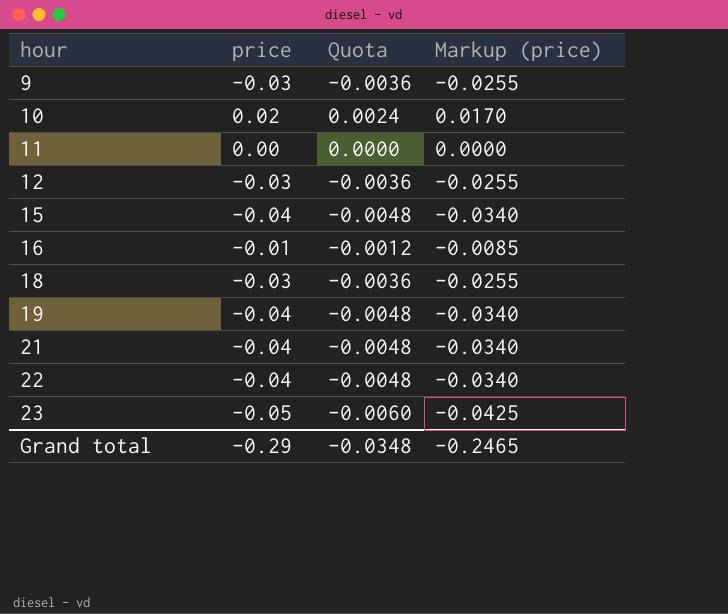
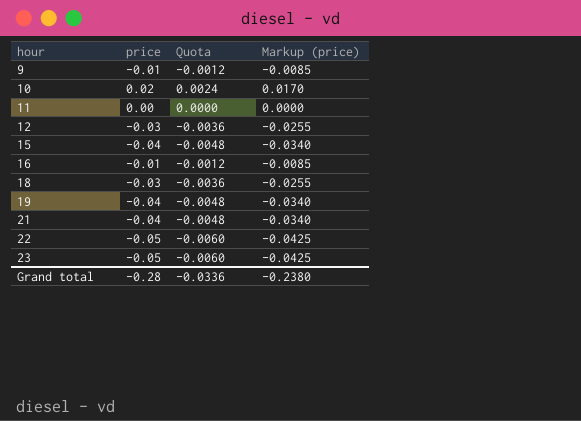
9 | price: -0.03 -> -0.01
9 | Quota: -0.0036 -> -0.0012
9 | Markup (price): -0.0255 -> -0.0085
22 | price: -0.04 -> -0.05
22 | Quota: -0.0048 -> -0.0060
22 | Markup (price): -0.0340 -> -0.0425
Grand total | price: -0.29 -> -0.28
Grand total | Quota: -0.0348 -> -0.0336
Grand total | Markup (price): -0.2465 -> -0.2380

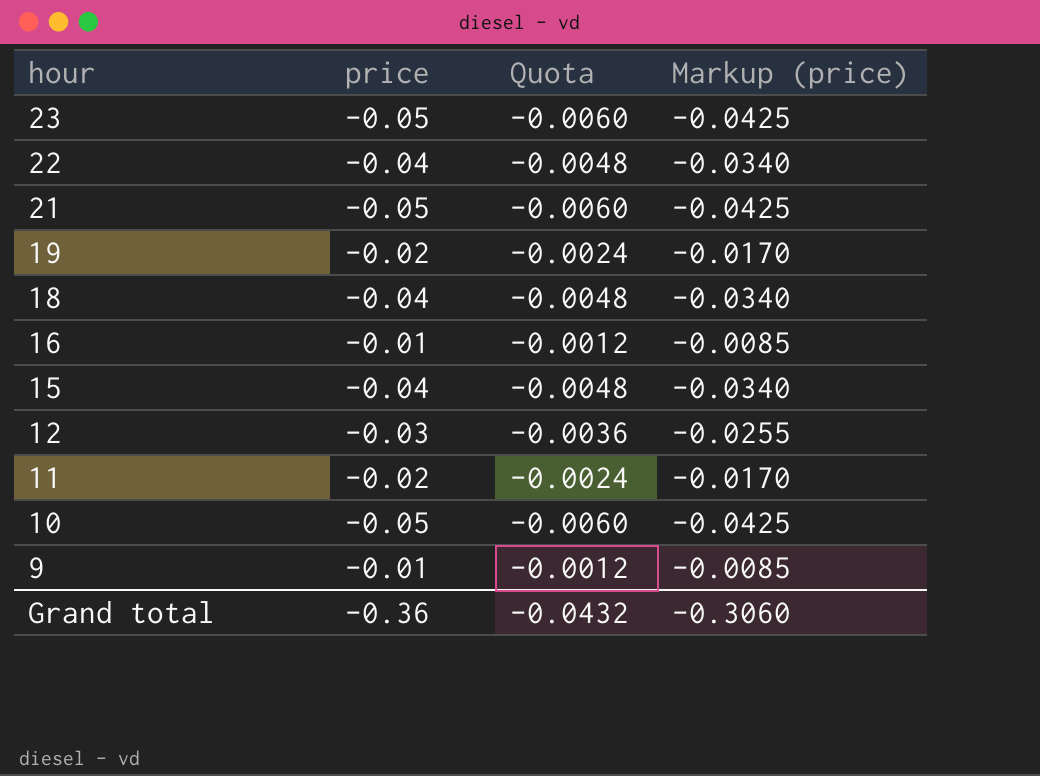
row order: hour ascending -> hour descending
22 | price: -0.05 -> -0.04
22 | Quota: -0.0060 -> -0.0048
22 | Markup (price): -0.0425 -> -0.0340
21 | price: -0.04 -> -0.05
21 | Quota: -0.0048 -> -0.0060
21 | Markup (price): -0.0340 -> -0.0425
19 | price: -0.04 -> -0.02
19 | Quota: -0.0048 -> -0.0024
19 | Markup (price): -0.0340 -> -0.0170
18 | price: -0.03 -> -0.04
18 | Quota: -0.0036 -> -0.0048
18 | Markup (price): -0.0255 -> -0.0340
11 | price: 0.00 -> -0.02
11 | Quota: 0.0000 -> -0.0024
11 | Markup (price): 0.0000 -> -0.0170
10 | price: 0.02 -> -0.05
10 | Quota: 0.0024 -> -0.0060
10 | Markup (price): 0.0170 -> -0.0425
Grand total | price: -0.28 -> -0.36
Grand total | Quota: -0.0336 -> -0.0432
Grand total | Markup (price): -0.2380 -> -0.3060

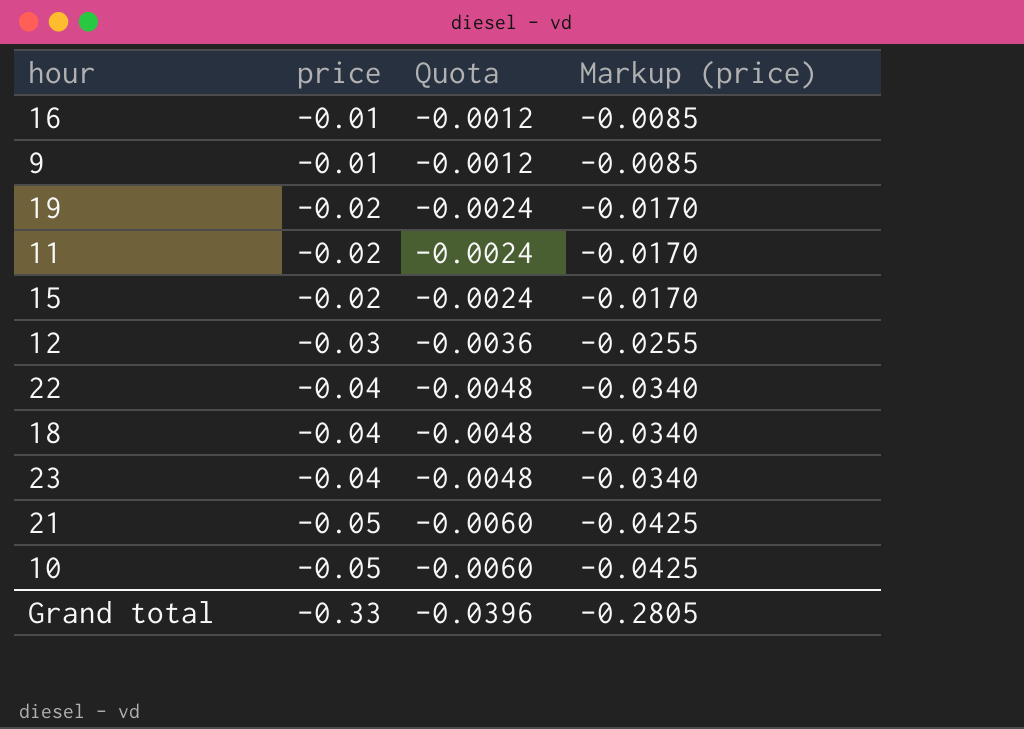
row order: hour descending -> price descending
15 | price: -0.04 -> -0.02
15 | Quota: -0.0048 -> -0.0024
15 | Markup (price): -0.0340 -> -0.0170
23 | price: -0.05 -> -0.04
23 | Quota: -0.0060 -> -0.0048
23 | Markup (price): -0.0425 -> -0.0340
Grand total | price: -0.36 -> -0.33
Grand total | Quota: -0.0432 -> -0.0396
Grand total | Markup (price): -0.3060 -> -0.2805

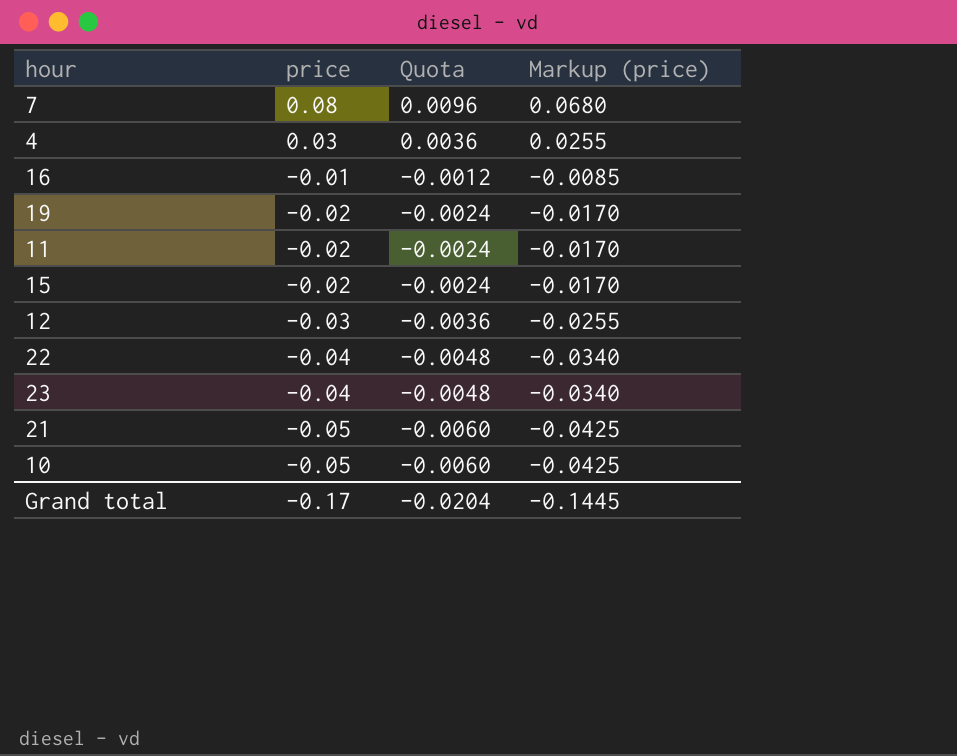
row 9: -0.01 | -0.0012 | -0.0085 -> none
row 18: -0.04 | -0.0048 | -0.0340 -> none
row 7: none -> 0.08 | 0.0096 | 0.0680
row 4: none -> 0.03 | 0.0036 | 0.0255
Grand total | price: -0.33 -> -0.17
Grand total | Quota: -0.0396 -> -0.0204
Grand total | Markup (price): -0.2805 -> -0.1445

